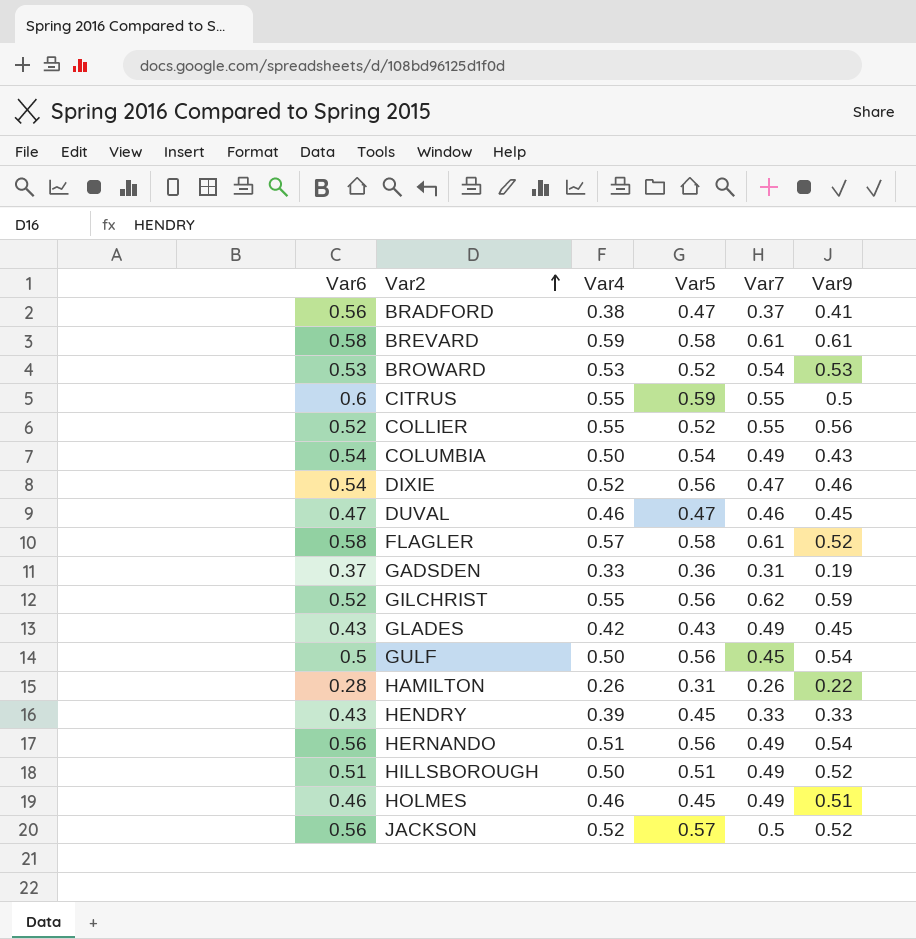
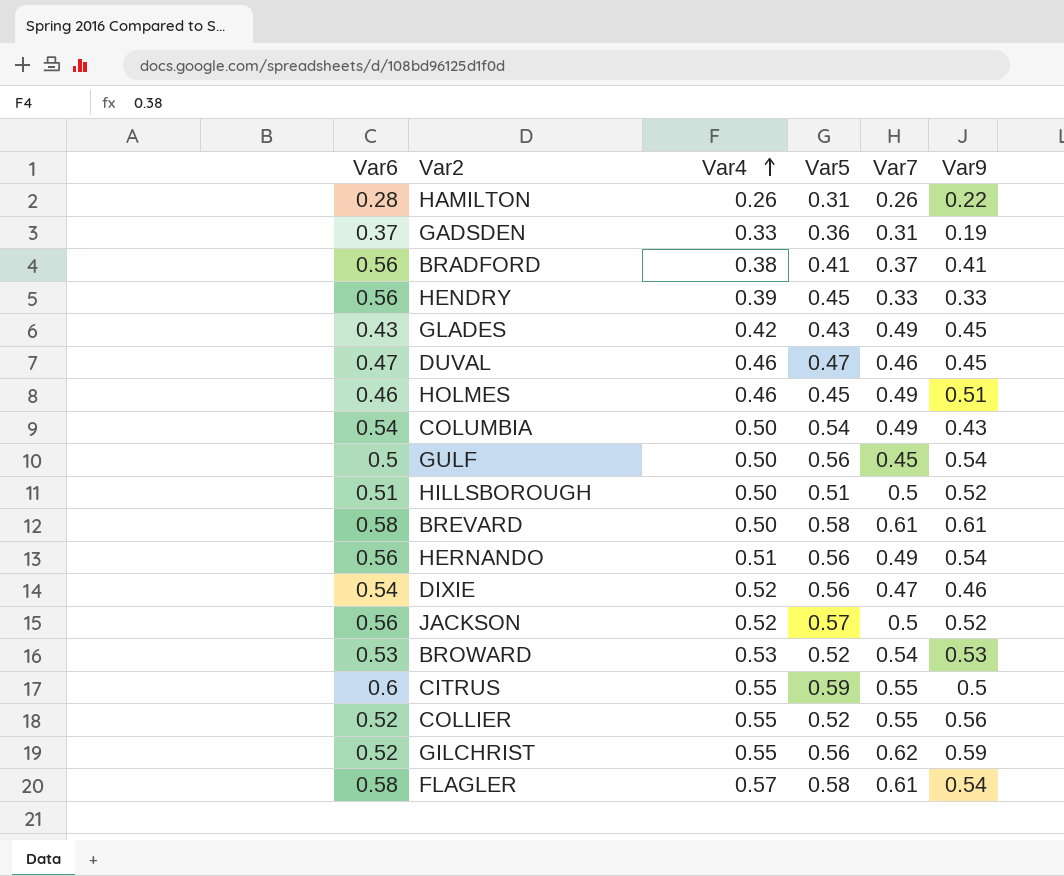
row order: Var2 ascending -> Var4 ascending
BRADFORD | Var5: 0.47 -> 0.41
HENDRY | Var6: 0.43 -> 0.56
HILLSBOROUGH | Var7: 0.49 -> 0.5
BREVARD | Var4: 0.59 -> 0.50
FLAGLER | Var9: 0.52 -> 0.54

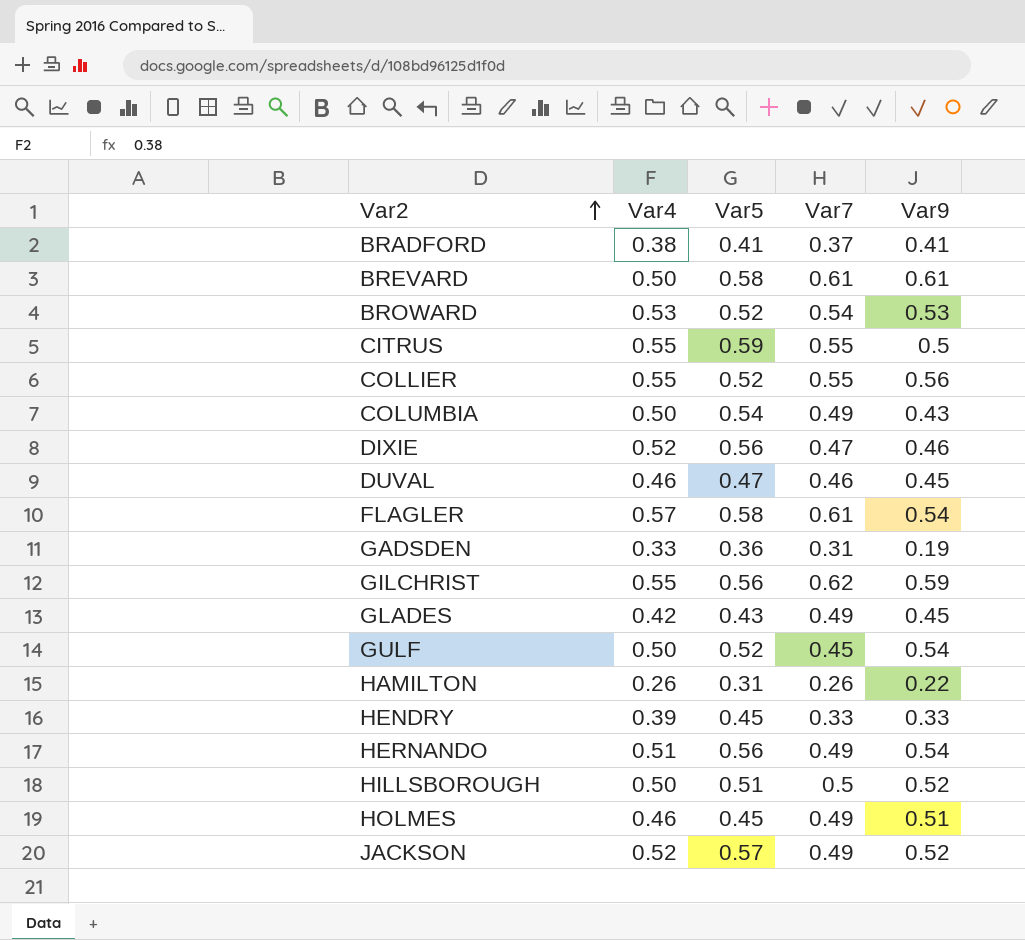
row order: Var4 ascending -> Var2 ascending
column Var6 | position: 1 -> none
GULF | Var5: 0.56 -> 0.52
JACKSON | Var7: 0.5 -> 0.49

